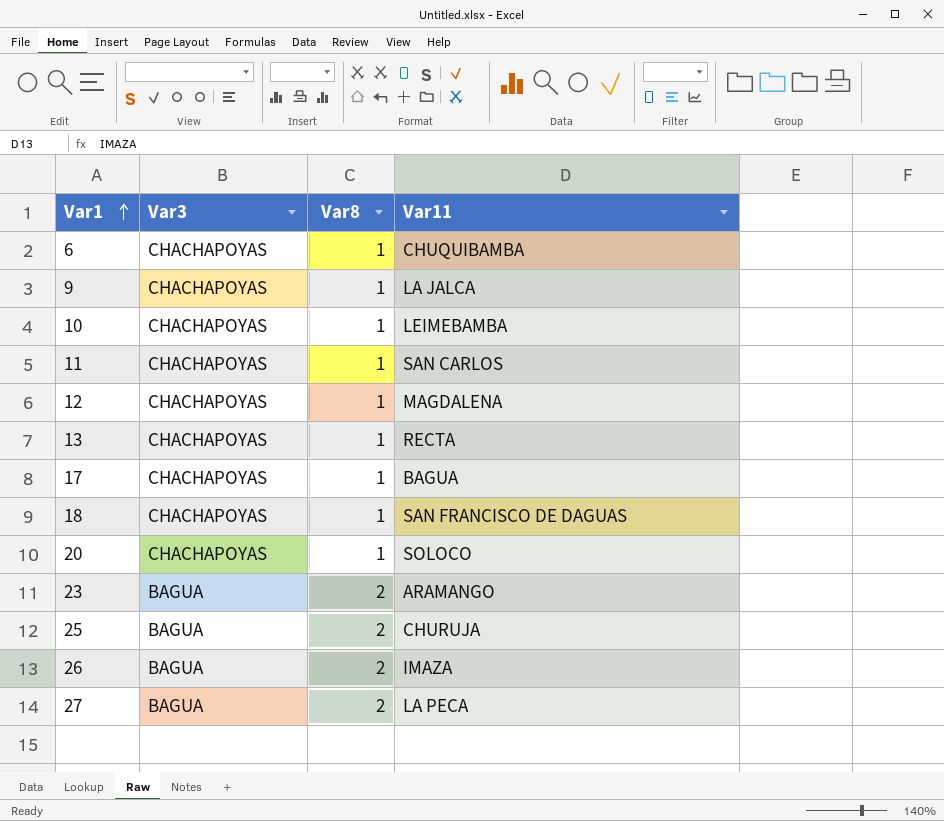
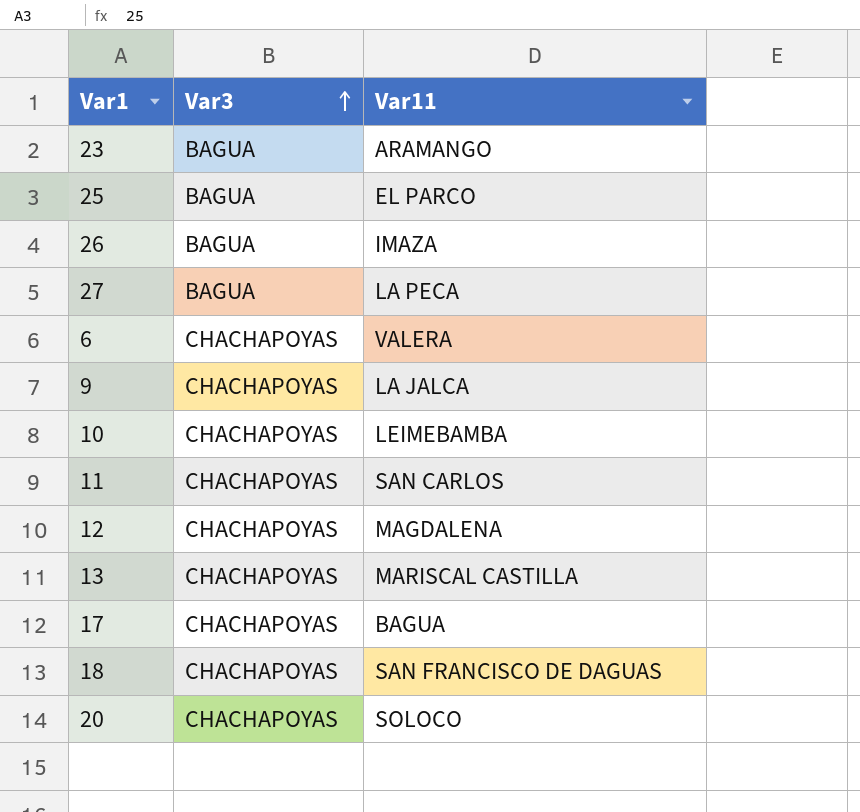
row order: Var1 ascending -> Var3 ascending
column Var8 | position: 3 -> none
25 | Var11: CHURUJA -> EL PARCO
6 | Var11: CHUQUIBAMBA -> VALERA
13 | Var11: RECTA -> MARISCAL CASTILLA

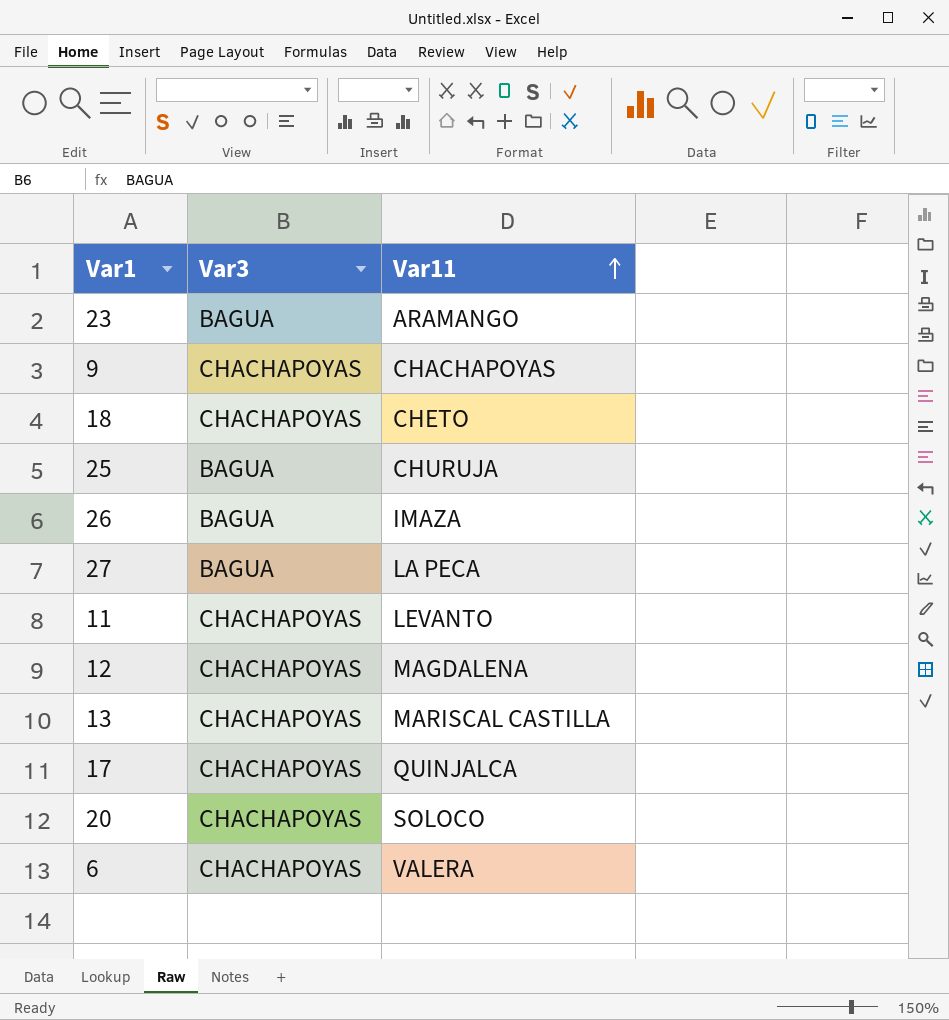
row order: Var3 ascending -> Var11 ascending
row 10: CHACHAPOYAS | LEIMEBAMBA -> none
9 | Var11: LA JALCA -> CHACHAPOYAS
18 | Var11: SAN FRANCISCO DE DAGUAS -> CHETO
25 | Var11: EL PARCO -> CHURUJA
11 | Var11: SAN CARLOS -> LEVANTO
17 | Var11: BAGUA -> QUINJALCA

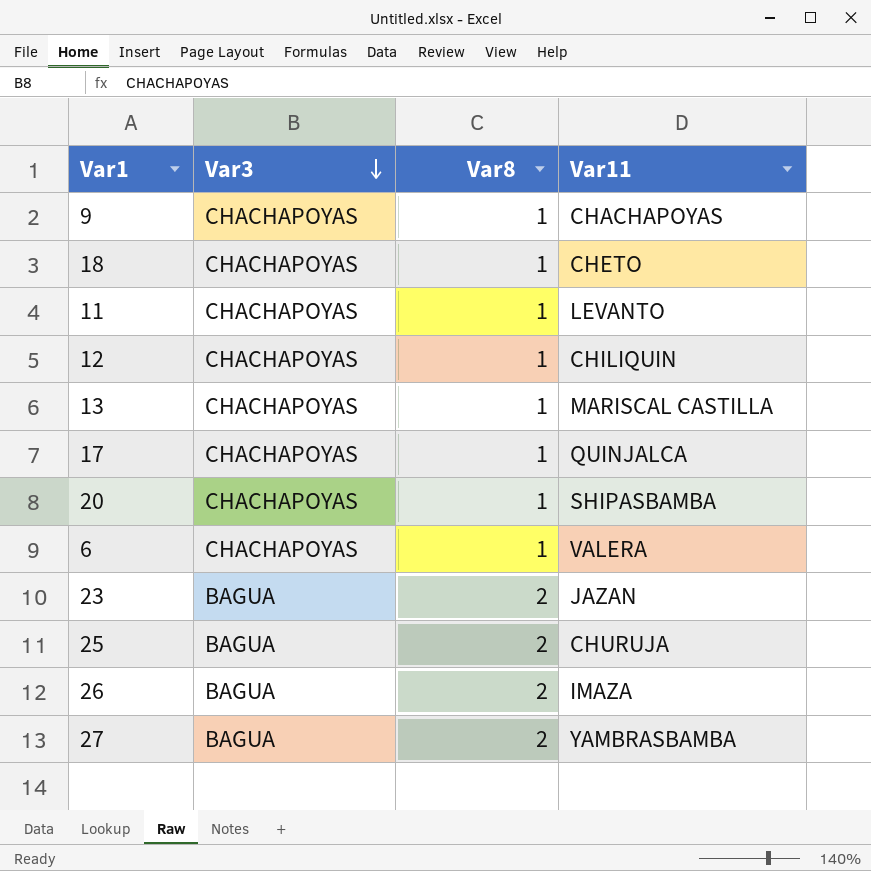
row order: Var11 ascending -> Var3 descending
column Var8 | position: none -> 3
12 | Var11: MAGDALENA -> CHILIQUIN
20 | Var11: SOLOCO -> SHIPASBAMBA
23 | Var11: ARAMANGO -> JAZAN
27 | Var11: LA PECA -> YAMBRASBAMBA

